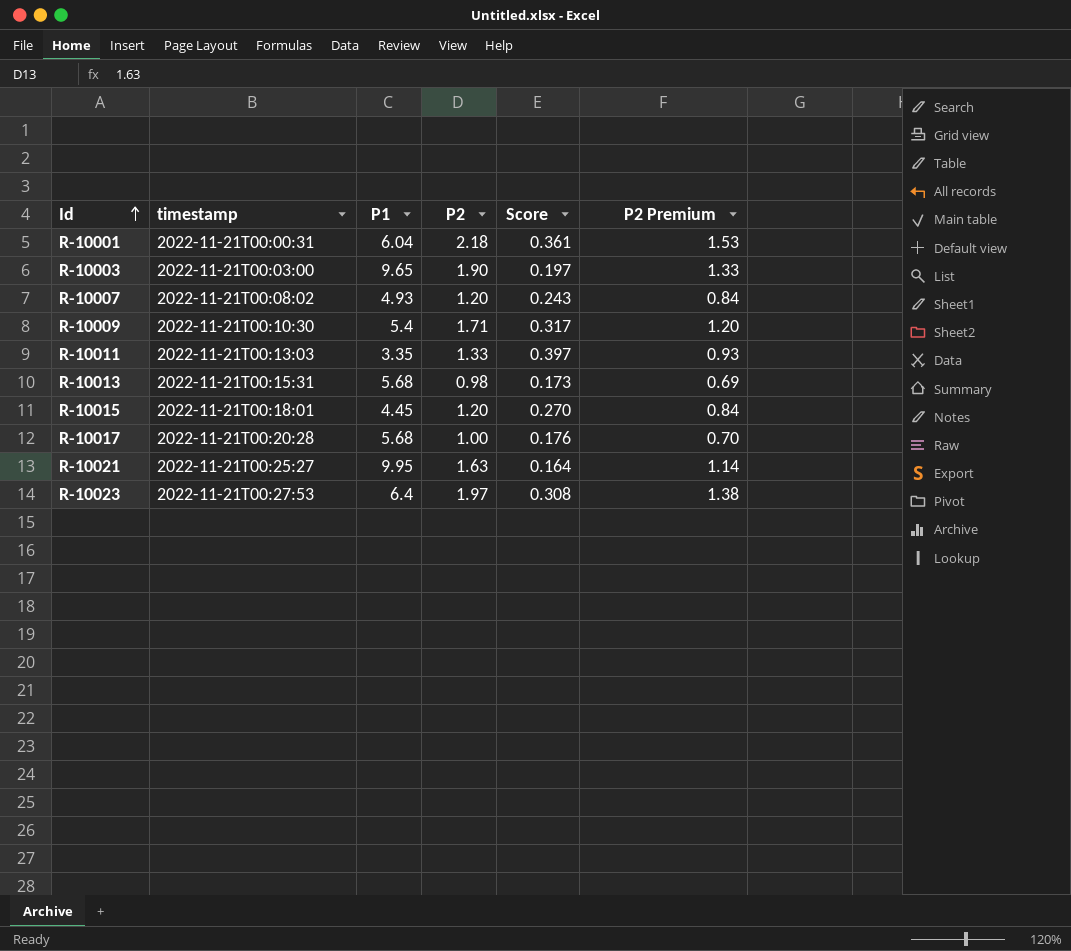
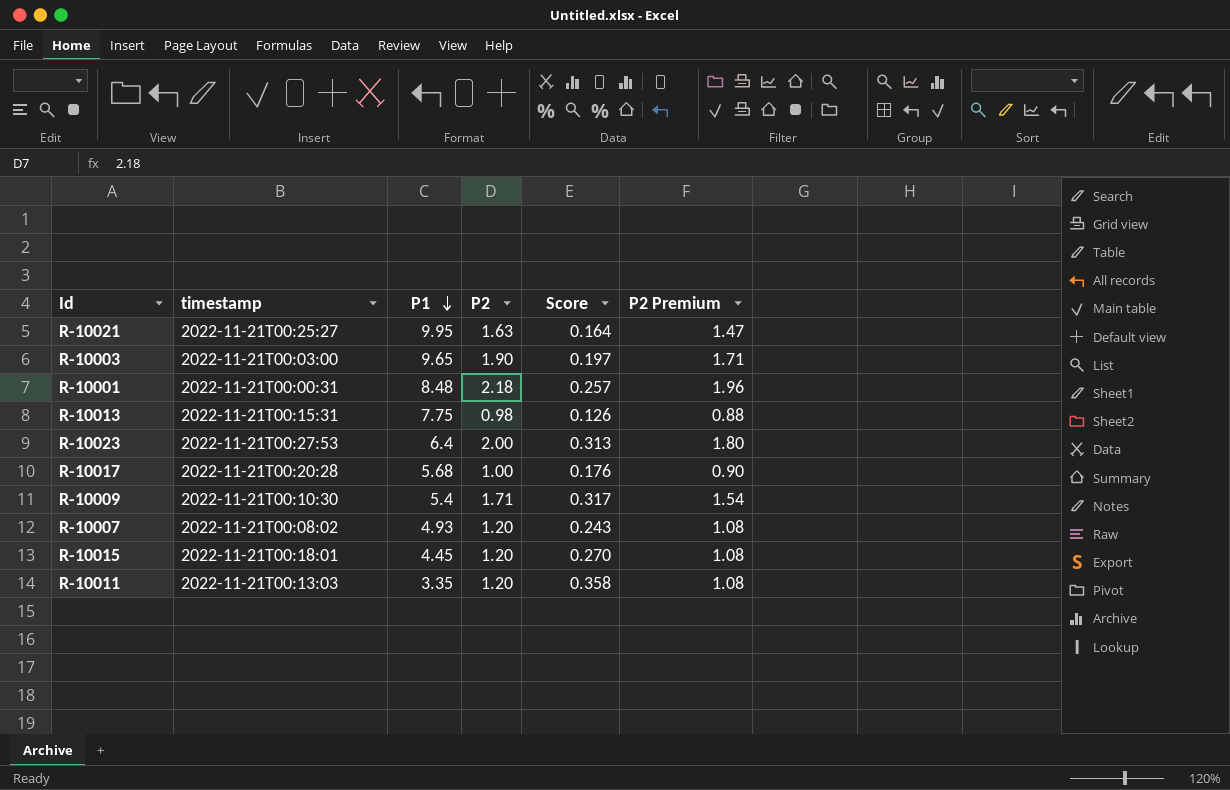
row order: Id ascending -> P1 descending
column P2 Premium | formula: [P2] * 0.7 -> [P2] * 0.9
R-10001 | P1: 6.04 -> 8.48
R-10001 | Score: 0.361 -> 0.257
R-10013 | P1: 5.68 -> 7.75
R-10013 | Score: 0.173 -> 0.126
R-10023 | P2: 1.97 -> 2.00
R-10023 | Score: 0.308 -> 0.313
R-10011 | P2: 1.33 -> 1.20
R-10011 | Score: 0.397 -> 0.358

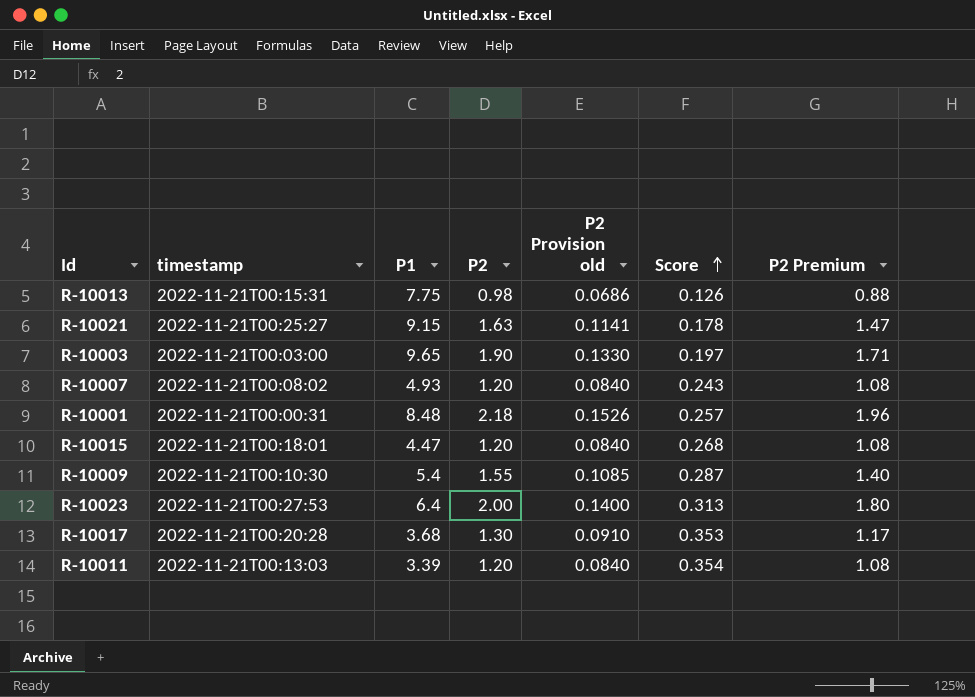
row order: P1 descending -> Score ascending
column P2 Provision old | formula: none -> [P2] * 0.07
R-10021 | P1: 9.95 -> 9.15
R-10021 | Score: 0.164 -> 0.178
R-10015 | P1: 4.45 -> 4.47
R-10015 | Score: 0.270 -> 0.268
R-10009 | P2: 1.71 -> 1.55
R-10009 | Score: 0.317 -> 0.287
R-10009 | P2 Premium: 1.54 -> 1.40
R-10017 | P1: 5.68 -> 3.68
R-10017 | P2: 1.00 -> 1.30
R-10017 | Score: 0.176 -> 0.353
R-10017 | P2 Premium: 0.90 -> 1.17
R-10011 | P1: 3.35 -> 3.39
R-10011 | Score: 0.358 -> 0.354

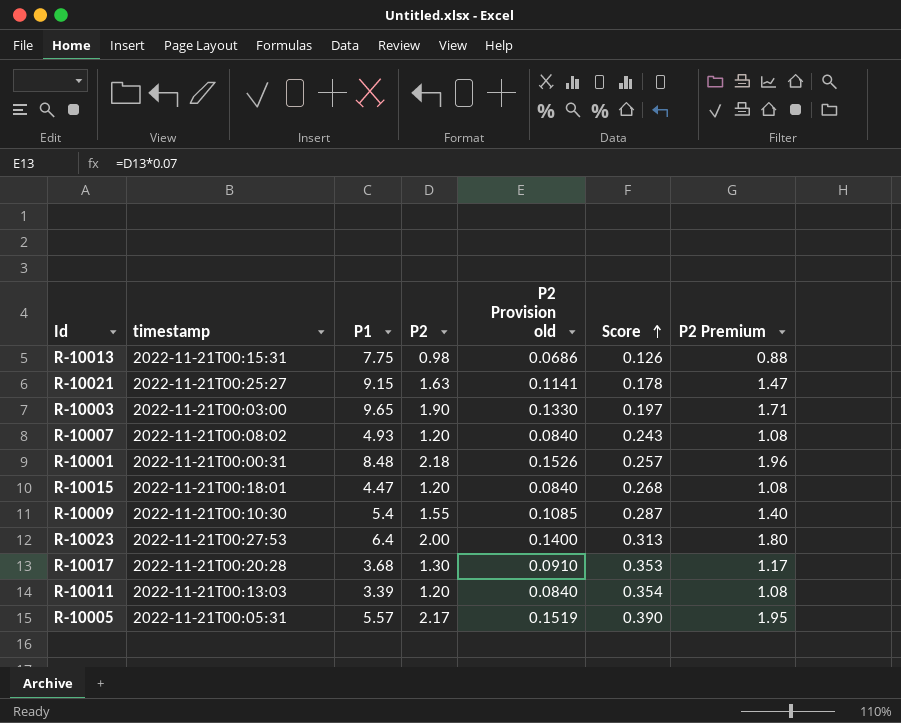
row R-10005: none -> 2022-11-21T00:05:31 | 5.57 | 2.17 | 0.1519 | 0.390 | 1.95

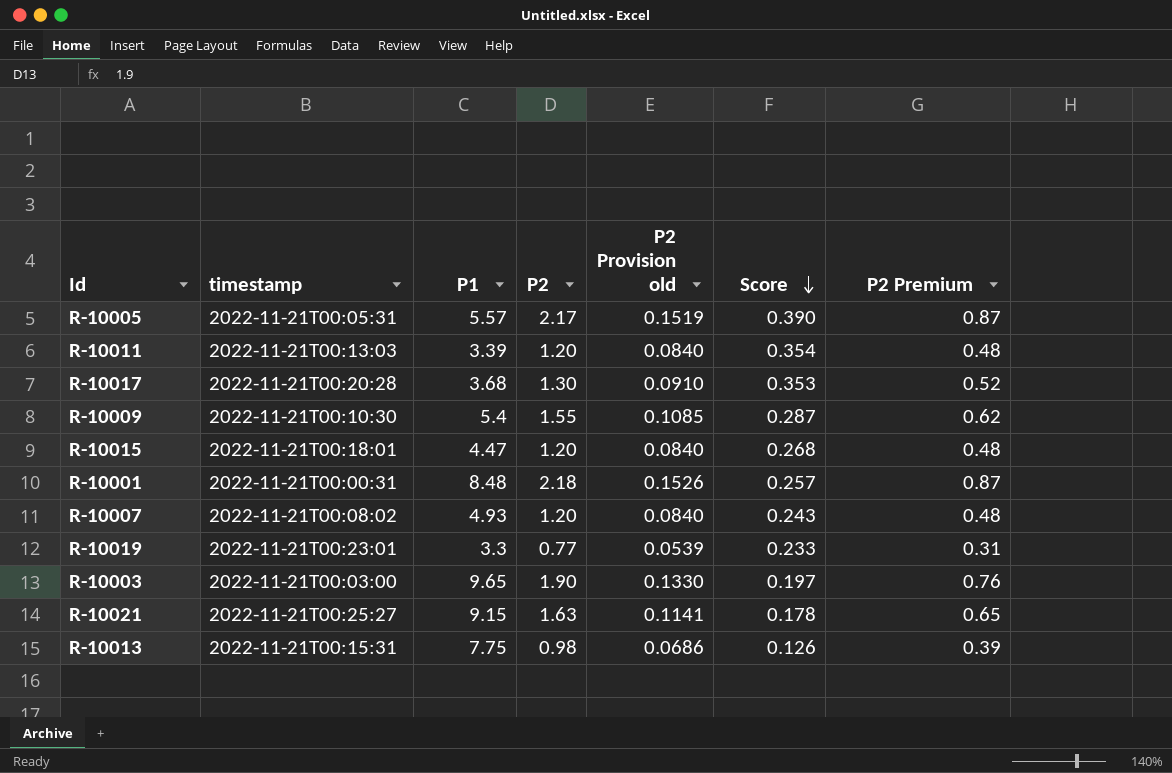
row order: Score ascending -> Score descending
column P2 Premium | formula: [P2] * 0.9 -> [P2] * 0.4
row R-10023: 2022-11-21T00:27:53 | 6.4 | 2.00 | 0.1400 | 0.313 | 1.80 -> none
row R-10019: none -> 2022-11-21T00:23:01 | 3.3 | 0.77 | 0.0539 | 0.233 | 0.31

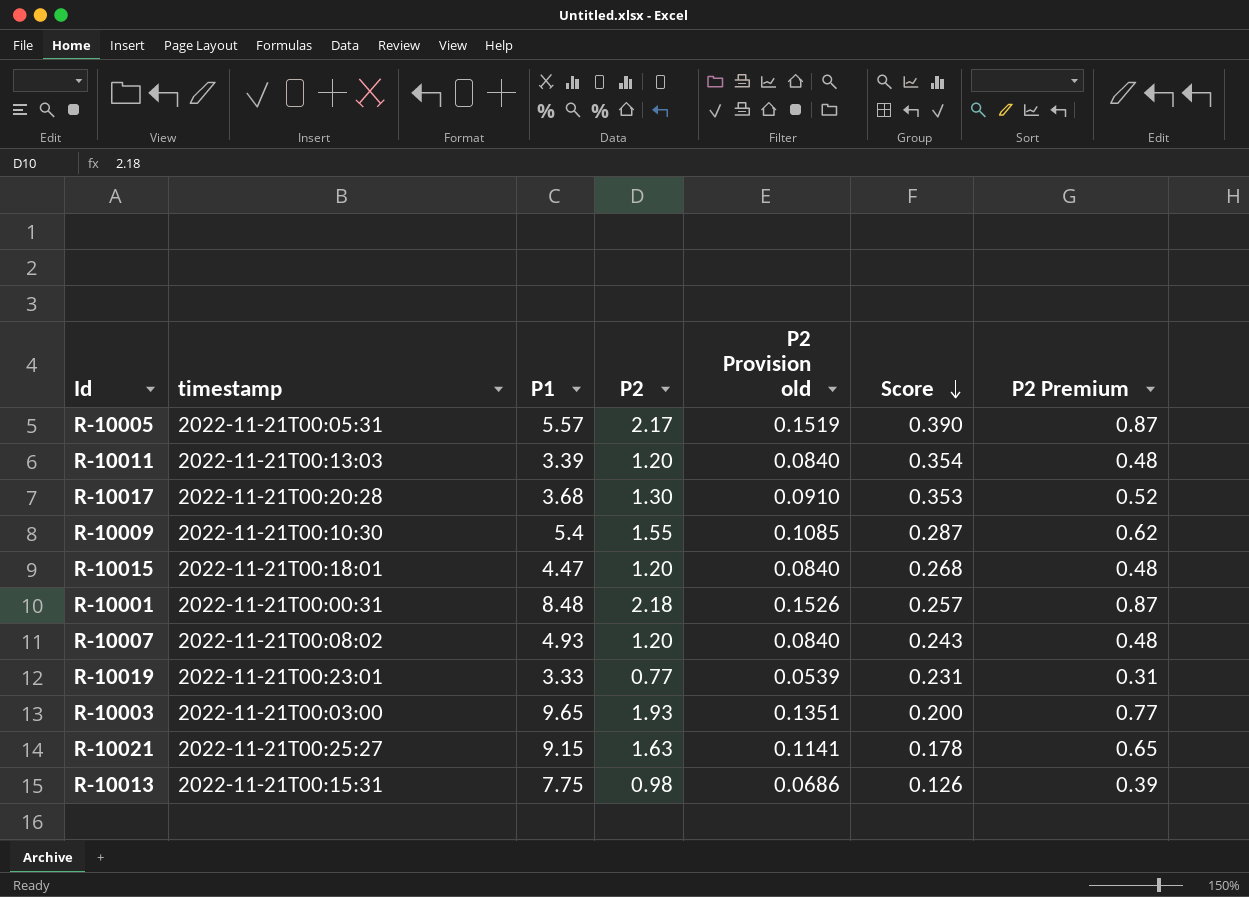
R-10019 | P1: 3.3 -> 3.33
R-10019 | Score: 0.233 -> 0.231
R-10003 | P2: 1.90 -> 1.93
R-10003 | P2 Provision old: 0.1330 -> 0.1351
R-10003 | Score: 0.197 -> 0.200
R-10003 | P2 Premium: 0.76 -> 0.77

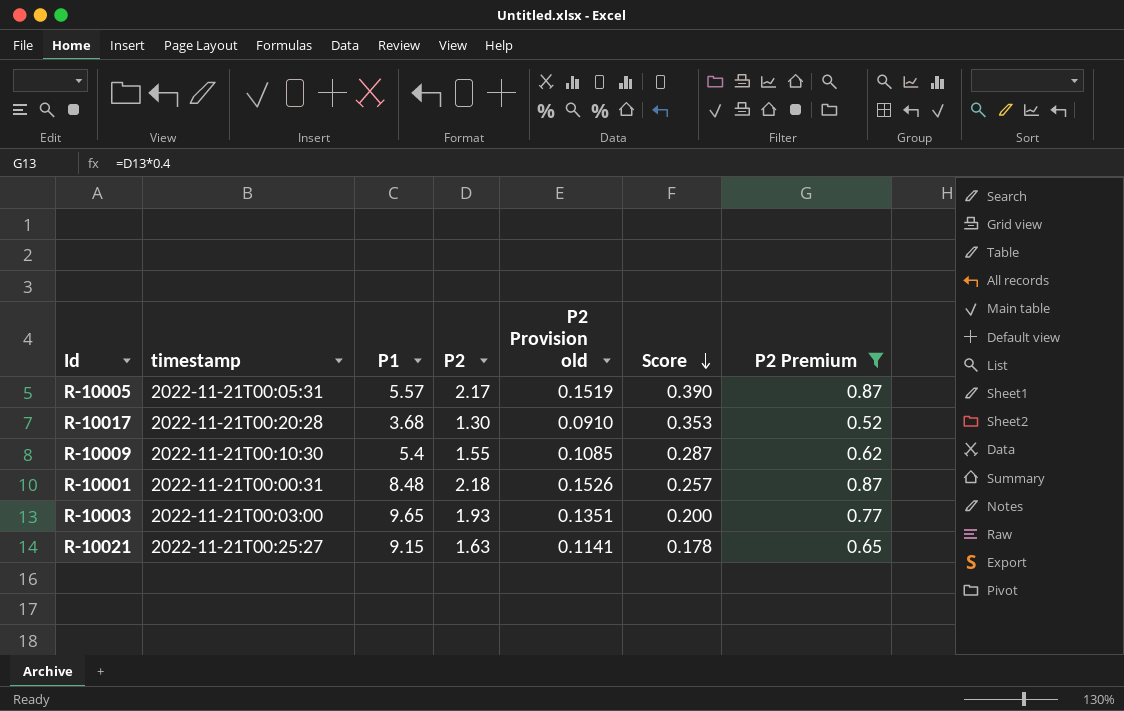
filter: none -> P2 Premium >= 0.52

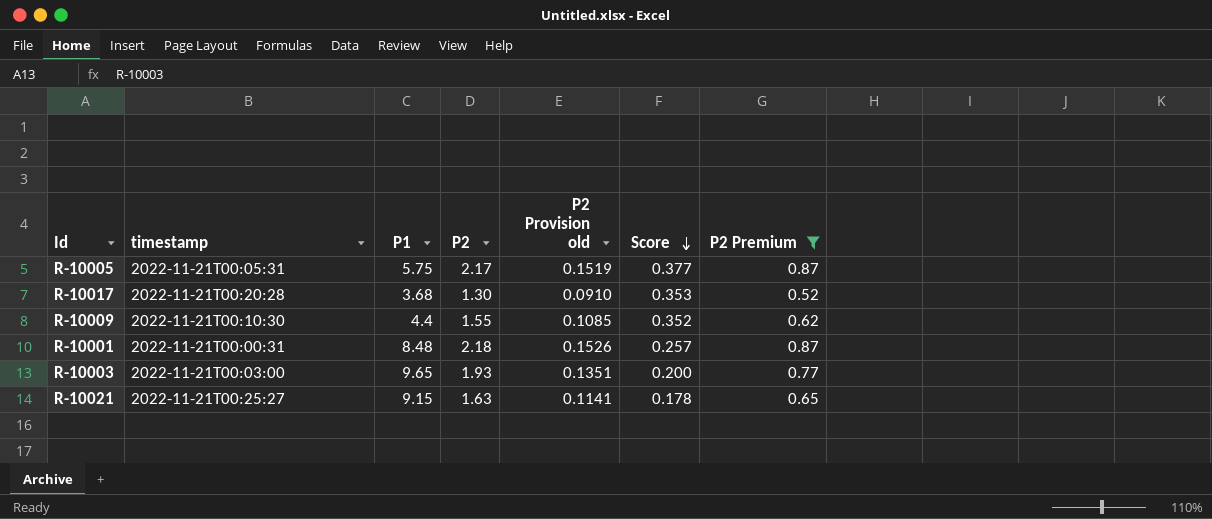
R-10005 | P1: 5.57 -> 5.75
R-10005 | Score: 0.390 -> 0.377
R-10009 | P1: 5.4 -> 4.4
R-10009 | Score: 0.287 -> 0.352

